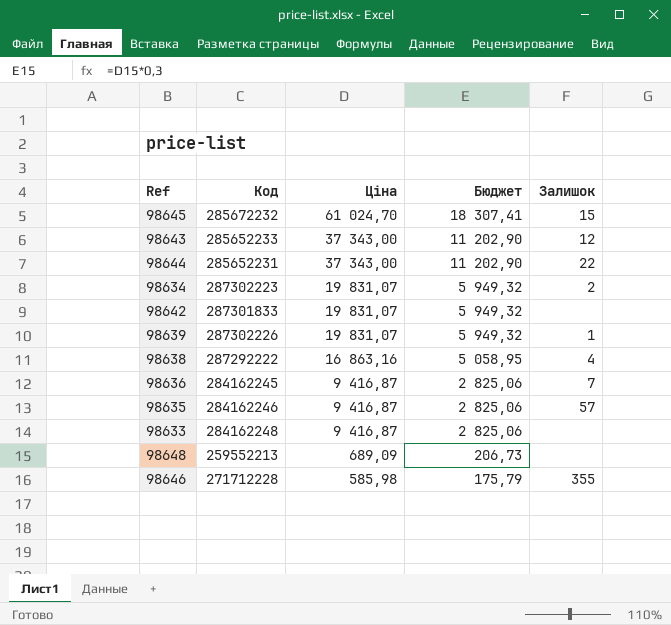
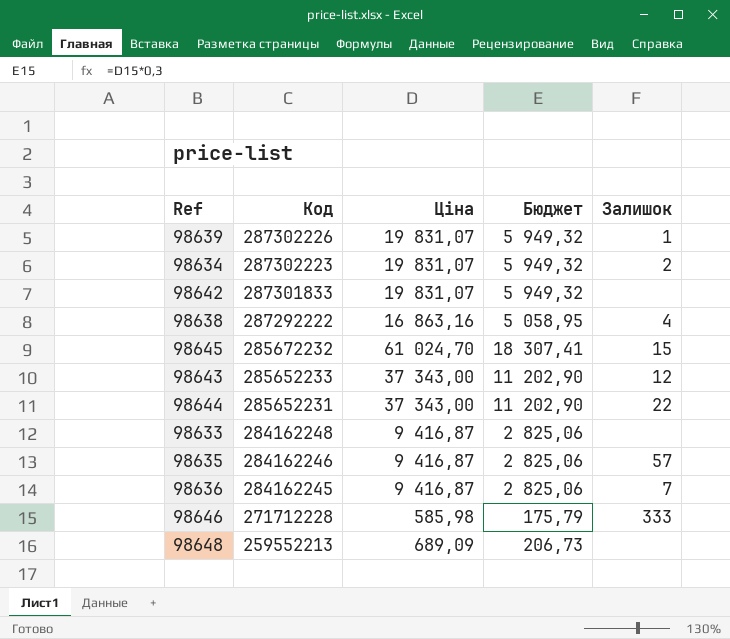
row order: Ціна descending -> Код descending
98646 | Залишок: 355 -> 333

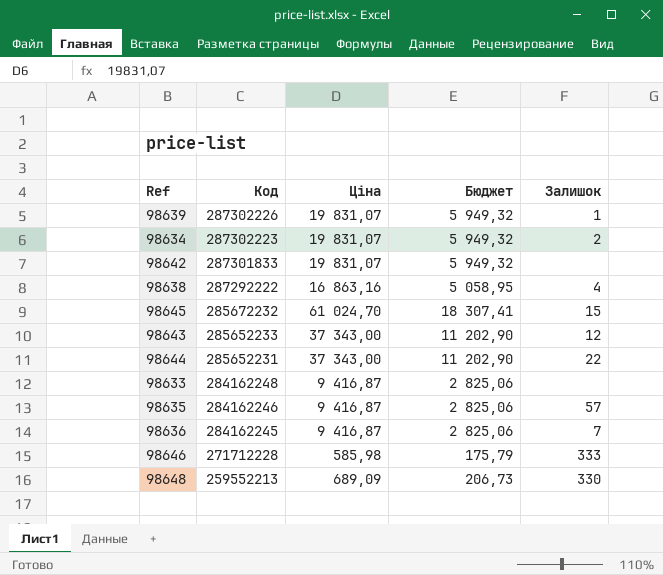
98648 | Залишок: none -> 330

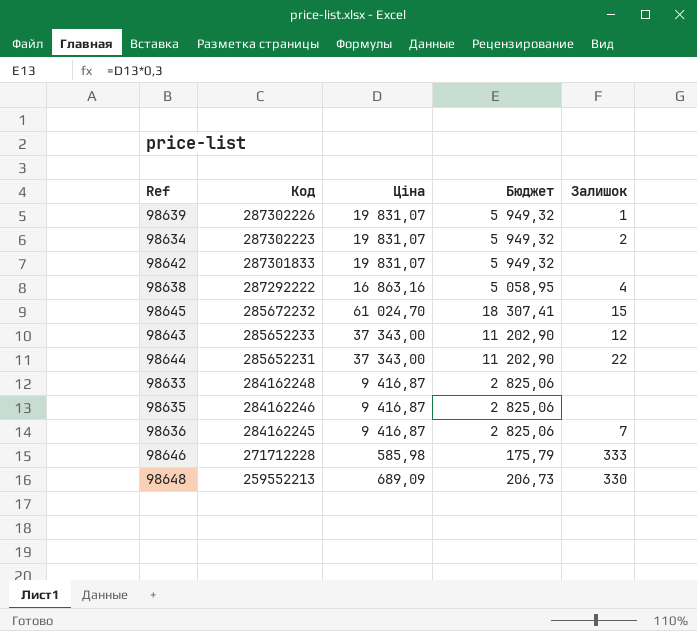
98635 | Залишок: 57 -> none

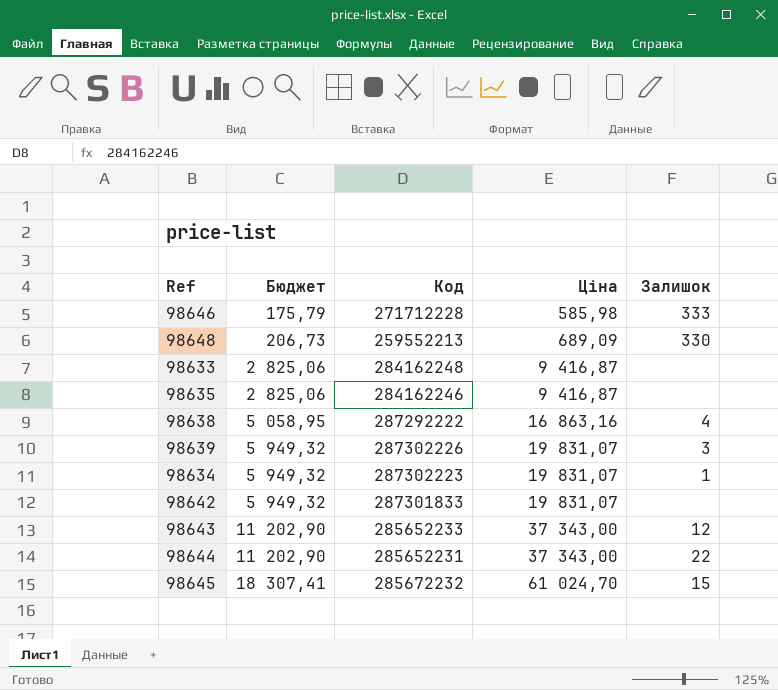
row order: Код descending -> Бюджет ascending
column Бюджет | position: 4 -> 2
row 98636: 284162245 | 9 416,87 | 2 825,06 | 7 -> none
98639 | Залишок: 1 -> 3
98634 | Залишок: 2 -> 1

